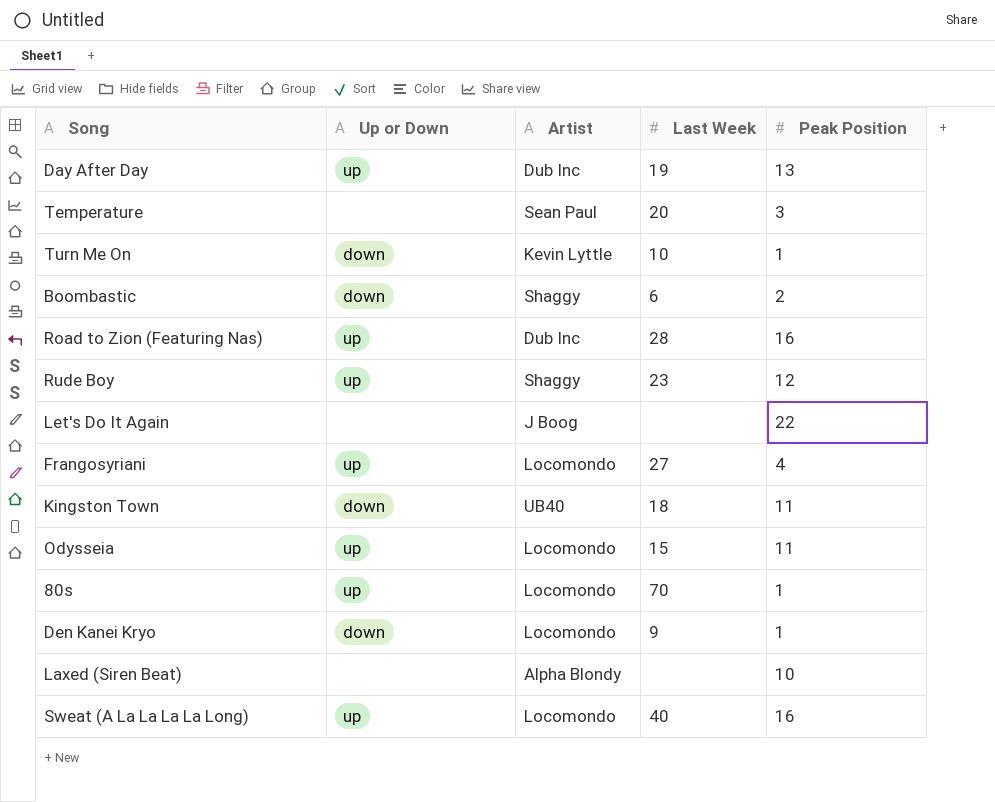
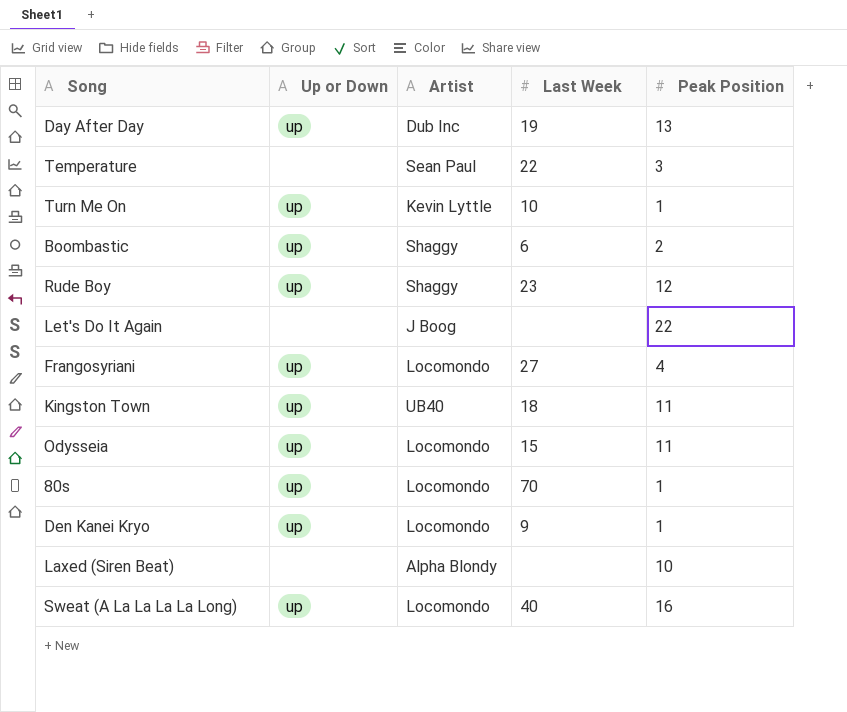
row Road to Zion (Featuring Nas): up | Dub Inc | 28 | 16 -> none
Temperature | Last Week: 20 -> 22
Turn Me On | Up or Down: down -> up
Boombastic | Up or Down: down -> up
Kingston Town | Up or Down: down -> up
Den Kanei Kryo | Up or Down: down -> up

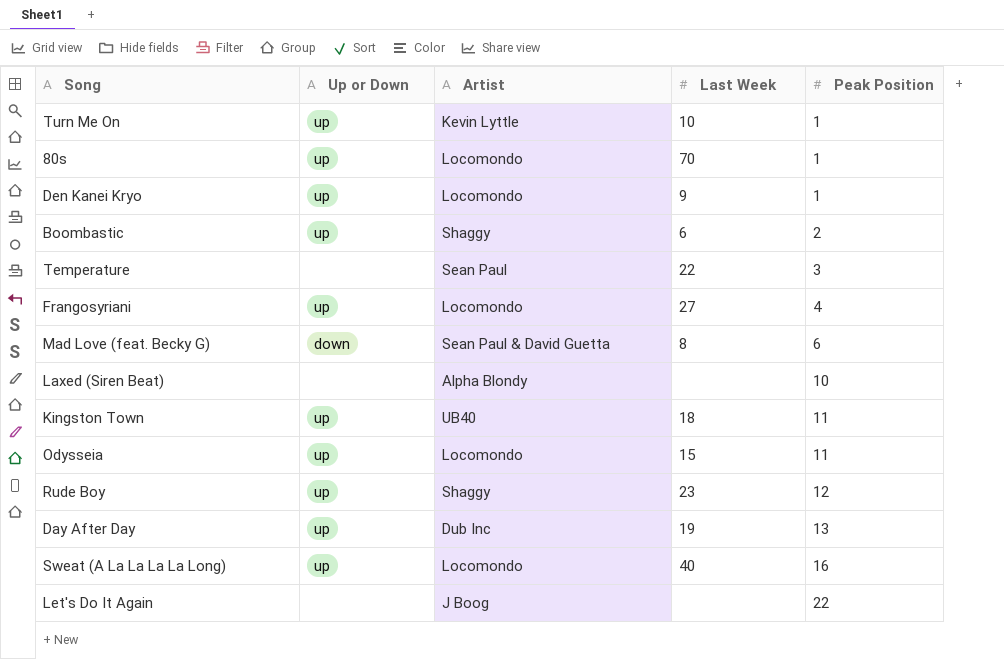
row order: none -> Peak Position ascending
row Mad Love (feat. Becky G): none -> down | Sean Paul & David Guetta | 8 | 6

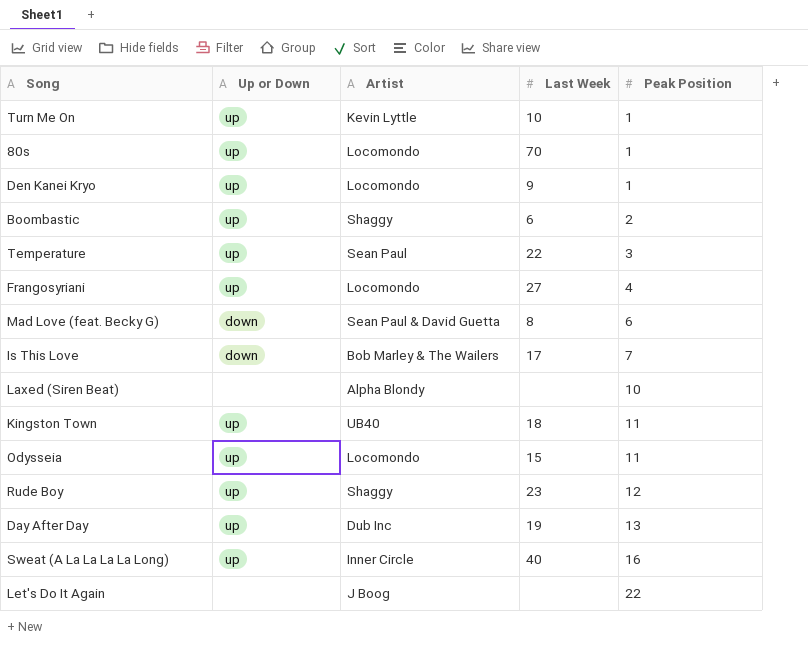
Temperature | Up or Down: none -> up
row Is This Love: none -> down | Bob Marley & The Wailers | 17 | 7
Sweat (A La La La La Long) | Artist: Locomondo -> Inner Circle

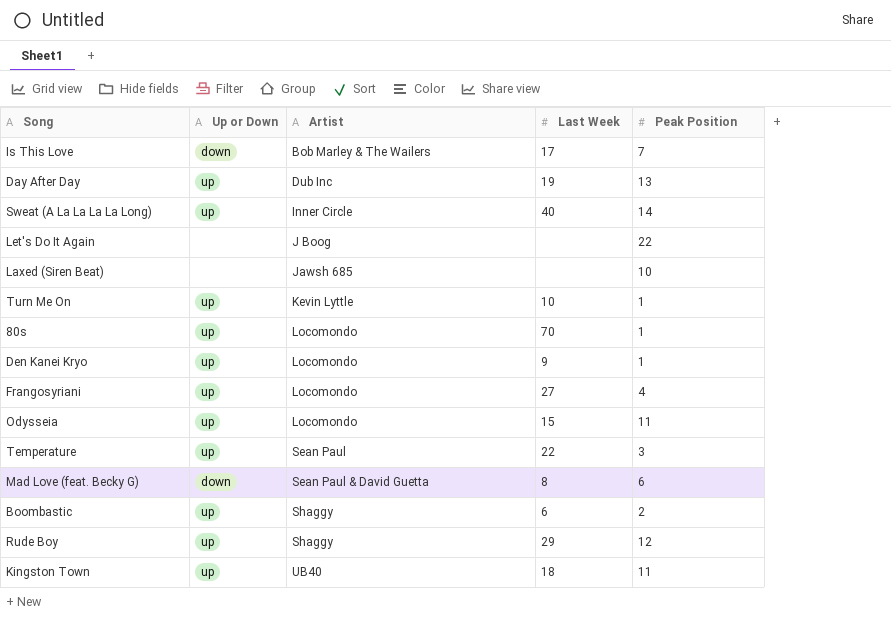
row order: Peak Position ascending -> Artist ascending
Sweat (A La La La La Long) | Peak Position: 16 -> 14
Laxed (Siren Beat) | Artist: Alpha Blondy -> Jawsh 685
Rude Boy | Last Week: 23 -> 29

